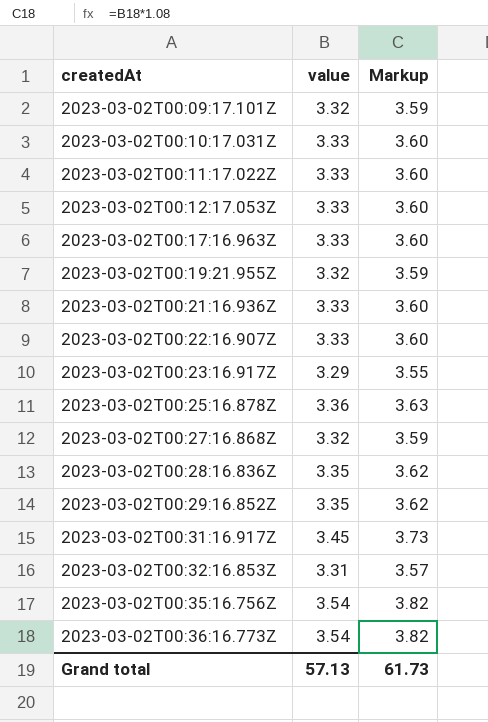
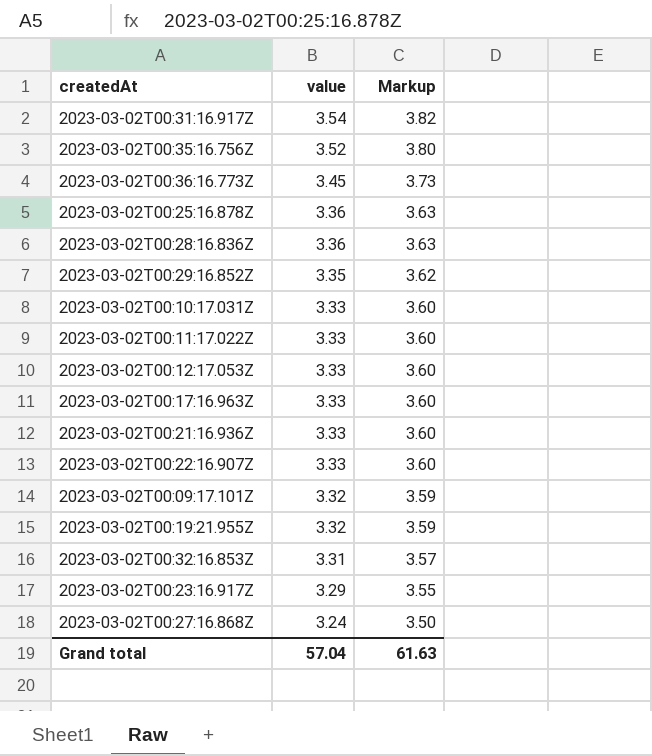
row order: createdAt ascending -> value descending
2023-03-02T00:31:16.917Z | value: 3.45 -> 3.54
2023-03-02T00:31:16.917Z | Markup: 3.73 -> 3.82
2023-03-02T00:35:16.756Z | value: 3.54 -> 3.52
2023-03-02T00:35:16.756Z | Markup: 3.82 -> 3.80
2023-03-02T00:36:16.773Z | value: 3.54 -> 3.45
2023-03-02T00:36:16.773Z | Markup: 3.82 -> 3.73
2023-03-02T00:28:16.836Z | value: 3.35 -> 3.36
2023-03-02T00:28:16.836Z | Markup: 3.62 -> 3.63
2023-03-02T00:27:16.868Z | value: 3.32 -> 3.24
2023-03-02T00:27:16.868Z | Markup: 3.59 -> 3.50
Grand total | value: 57.13 -> 57.04
Grand total | Markup: 61.73 -> 61.63

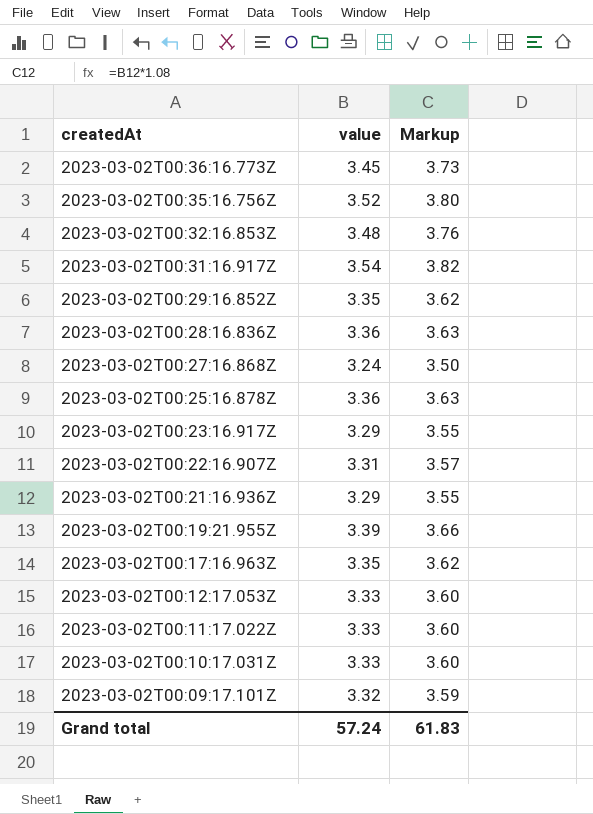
row order: value descending -> createdAt descending
2023-03-02T00:32:16.853Z | value: 3.31 -> 3.48
2023-03-02T00:32:16.853Z | Markup: 3.57 -> 3.76
2023-03-02T00:22:16.907Z | value: 3.33 -> 3.31
2023-03-02T00:22:16.907Z | Markup: 3.60 -> 3.57
2023-03-02T00:21:16.936Z | value: 3.33 -> 3.29
2023-03-02T00:21:16.936Z | Markup: 3.60 -> 3.55
2023-03-02T00:19:21.955Z | value: 3.32 -> 3.39
2023-03-02T00:19:21.955Z | Markup: 3.59 -> 3.66
2023-03-02T00:17:16.963Z | value: 3.33 -> 3.35
2023-03-02T00:17:16.963Z | Markup: 3.60 -> 3.62
Grand total | value: 57.04 -> 57.24
Grand total | Markup: 61.63 -> 61.83

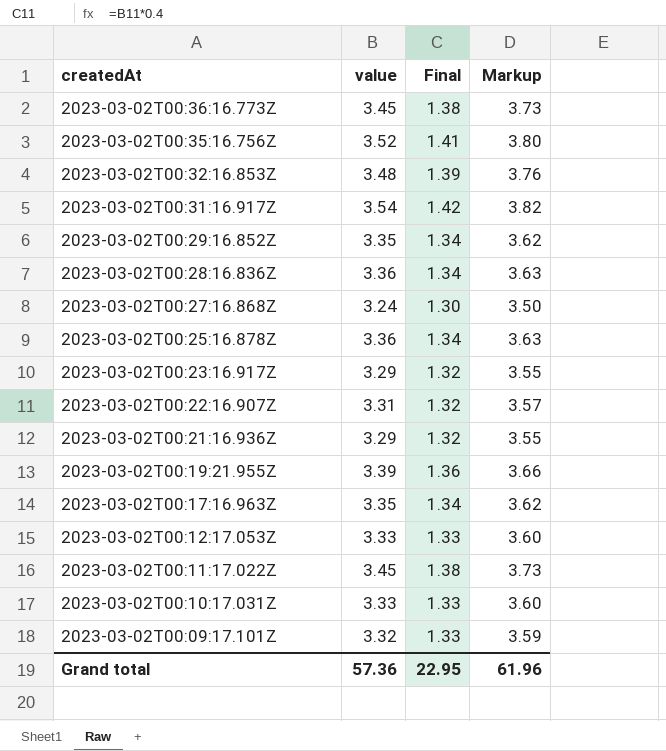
column Final | formula: none -> [value] * 0.4
2023-03-02T00:11:17.022Z | value: 3.33 -> 3.45
2023-03-02T00:11:17.022Z | Markup: 3.60 -> 3.73
Grand total | value: 57.24 -> 57.36
Grand total | Markup: 61.83 -> 61.96

